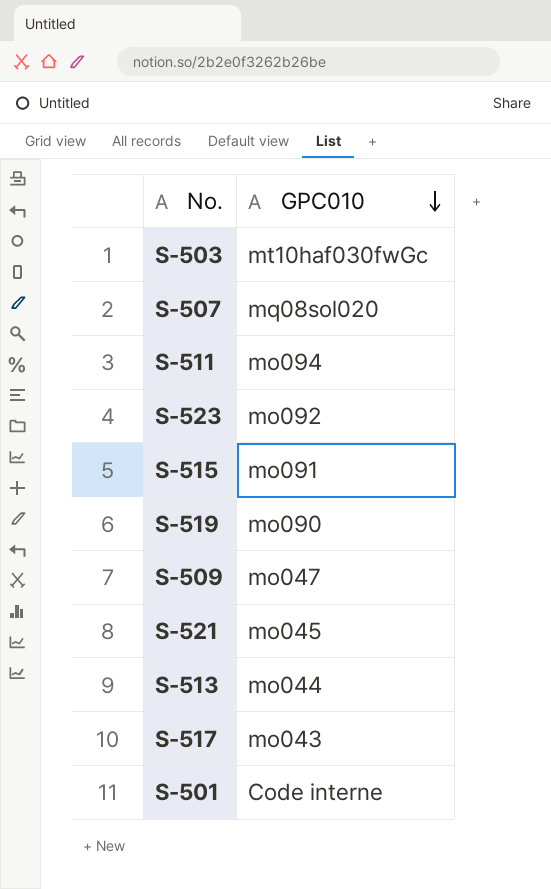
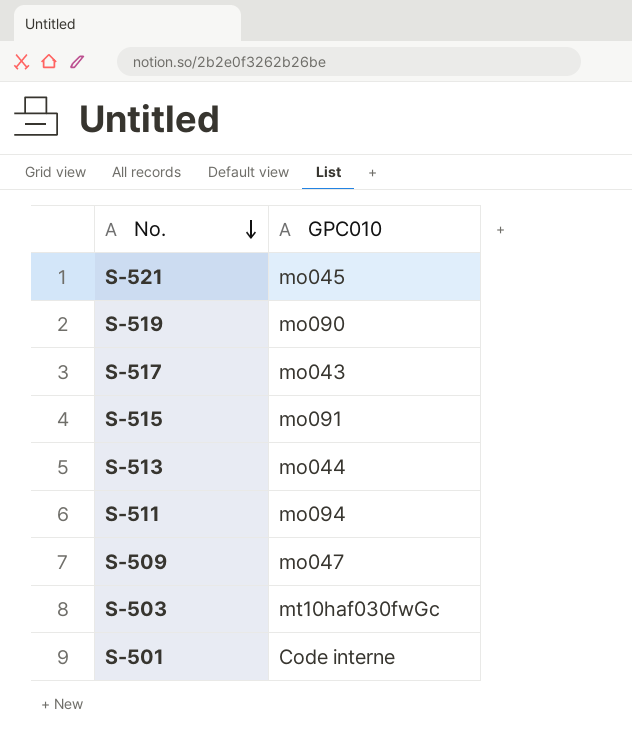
row order: GPC010 descending -> No. descending
row S-507: mq08sol020 -> none
row S-523: mo092 -> none

